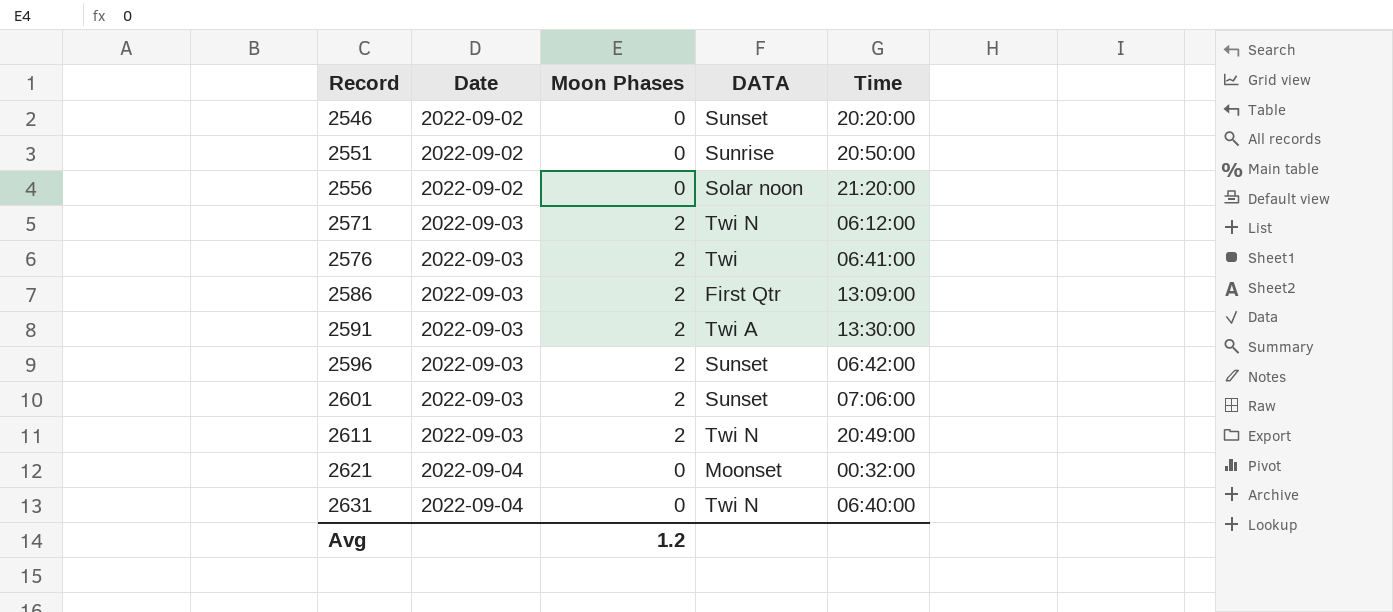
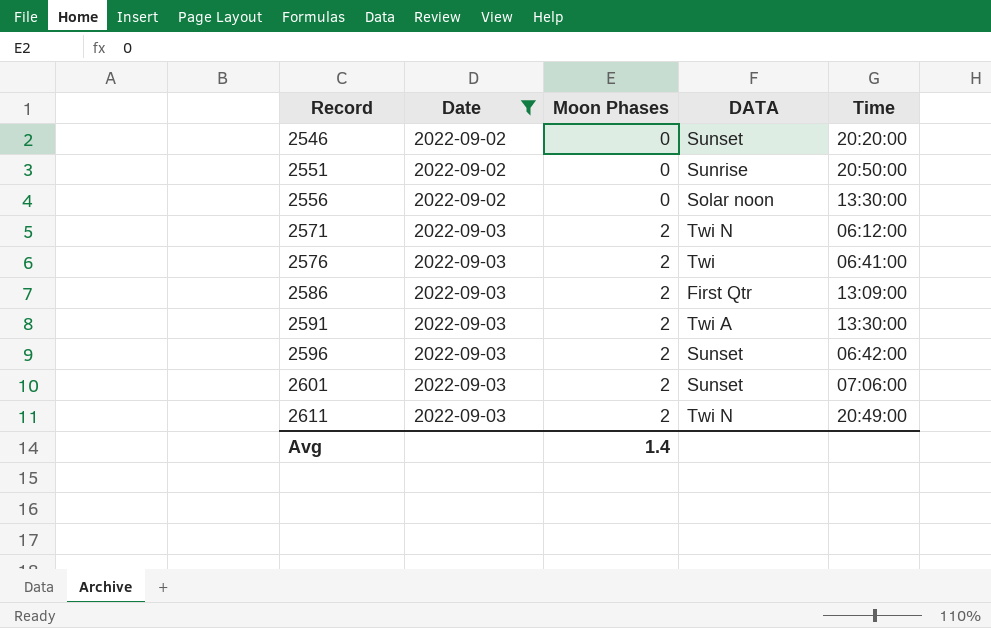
filter: none -> Date != 2022-09-04
2556 | Time: 21:20:00 -> 13:30:00
Avg | Moon Phases: 1.2 -> 1.4

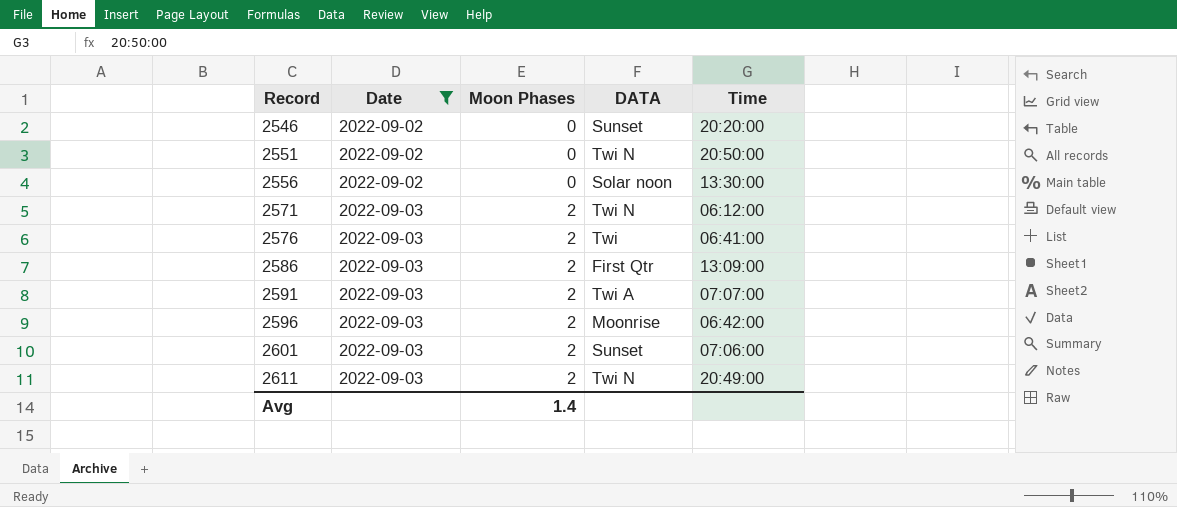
2551 | DATA: Sunrise -> Twi N
2591 | Time: 13:30:00 -> 07:07:00
2596 | DATA: Sunset -> Moonrise

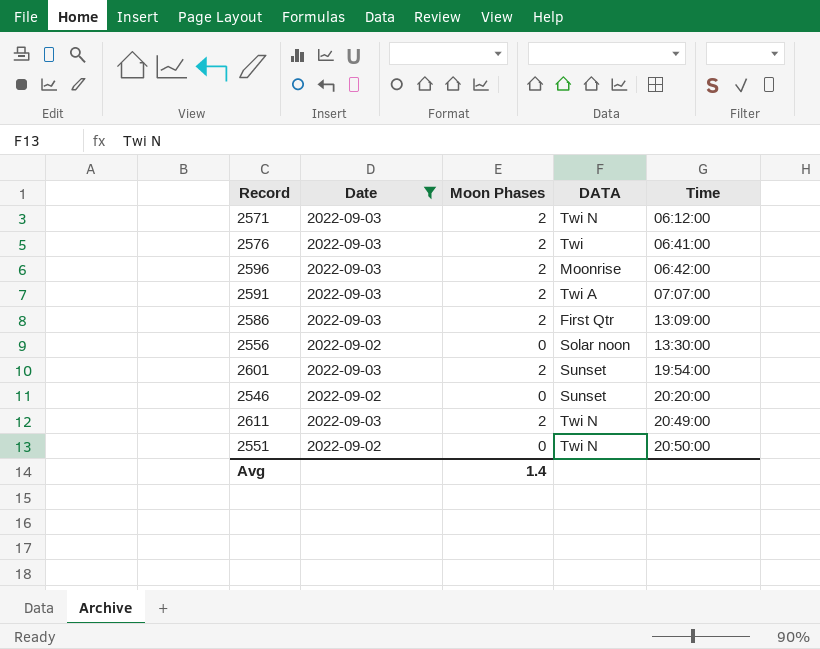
row order: Record ascending -> Time ascending
2601 | Time: 07:06:00 -> 19:54:00

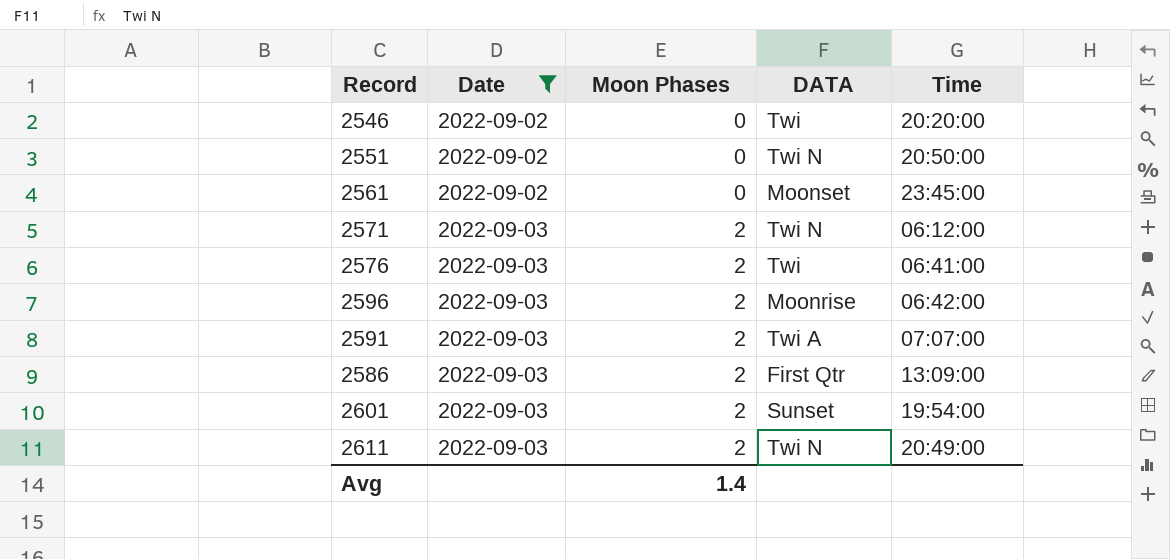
row order: Time ascending -> Date ascending
row 2556: 2022-09-02 | 0 | Solar noon | 13:30:00 -> none
2546 | DATA: Sunset -> Twi
row 2561: none -> 2022-09-02 | 0 | Moonset | 23:45:00

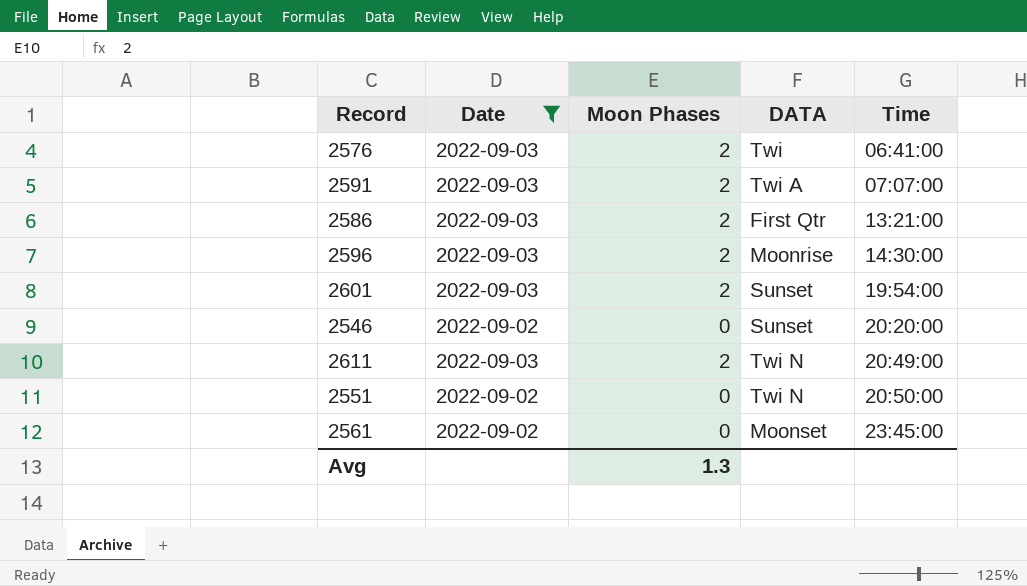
row order: Date ascending -> Time ascending
row 2571: 2022-09-03 | 2 | Twi N | 06:12:00 -> none
2586 | Time: 13:09:00 -> 13:21:00
2596 | Time: 06:42:00 -> 14:30:00
2546 | DATA: Twi -> Sunset
Avg | Moon Phases: 1.4 -> 1.3

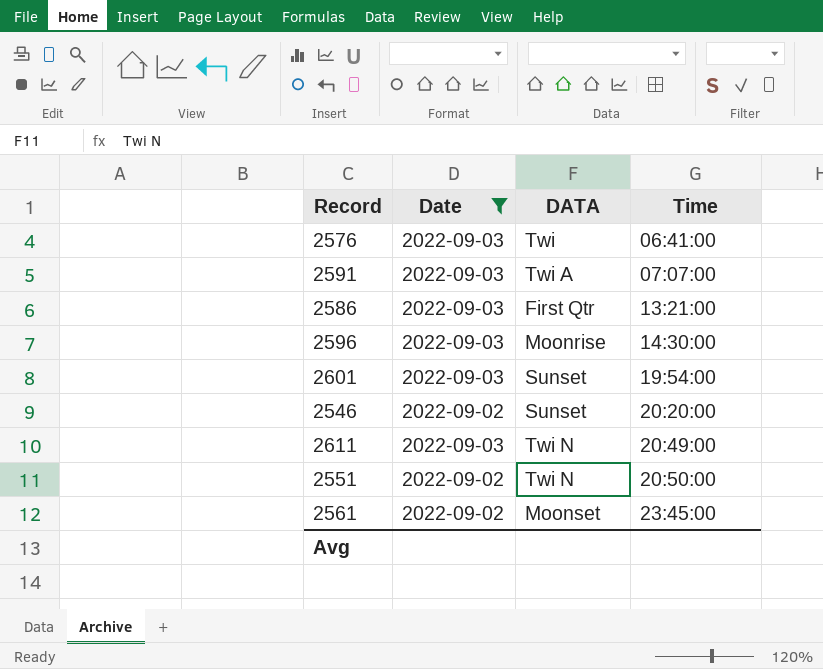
column Moon Phases | position: 3 -> none

